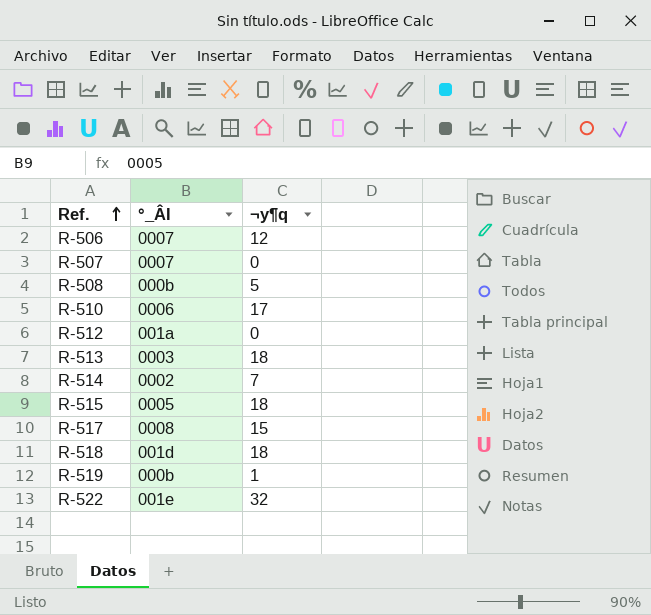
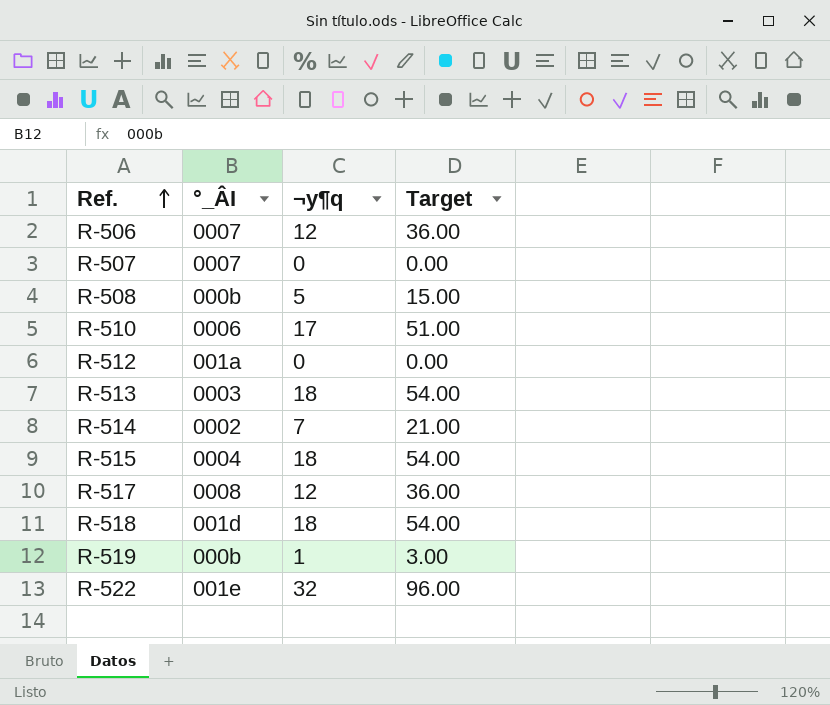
column Target | formula: none -> [¬y¶q] * 3
R-515 | °_ÂI: 0005 -> 0004
R-517 | ¬y¶q: 15 -> 12

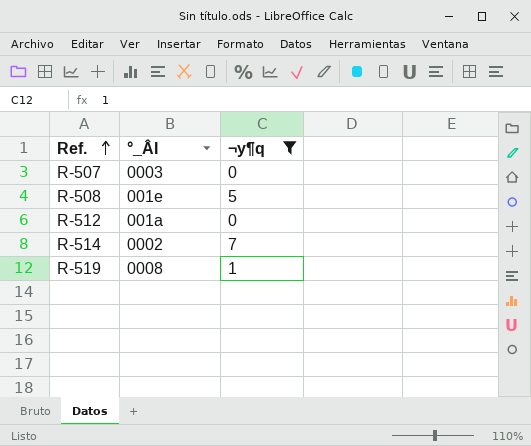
filter: none -> ¬y¶q <= 7
column Target | formula: [¬y¶q] * 3 -> none
R-507 | °_ÂI: 0007 -> 0003
R-508 | °_ÂI: 000b -> 001e
R-519 | °_ÂI: 000b -> 0008

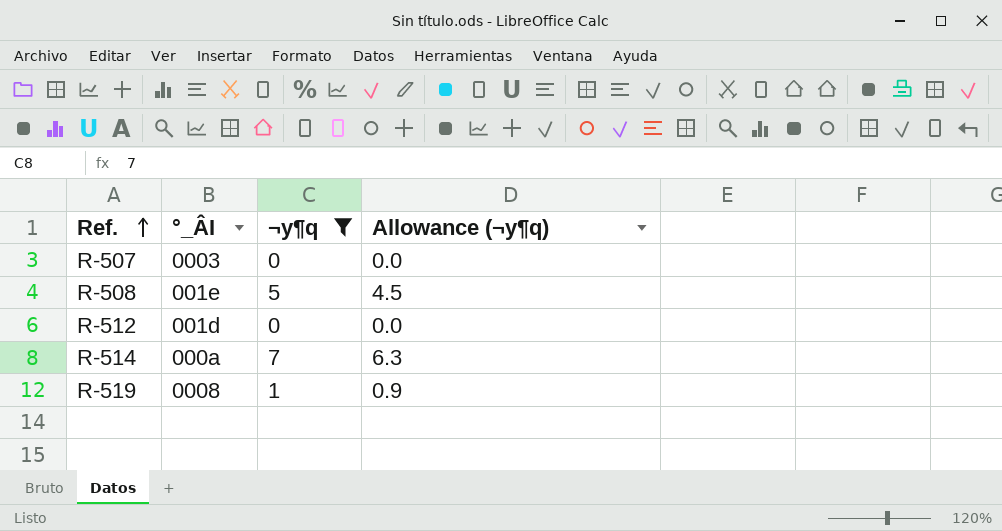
column Allowance (¬y¶q) | formula: none -> [¬y¶q] * 0.9
R-512 | °_ÂI: 001a -> 001d
R-514 | °_ÂI: 0002 -> 000a

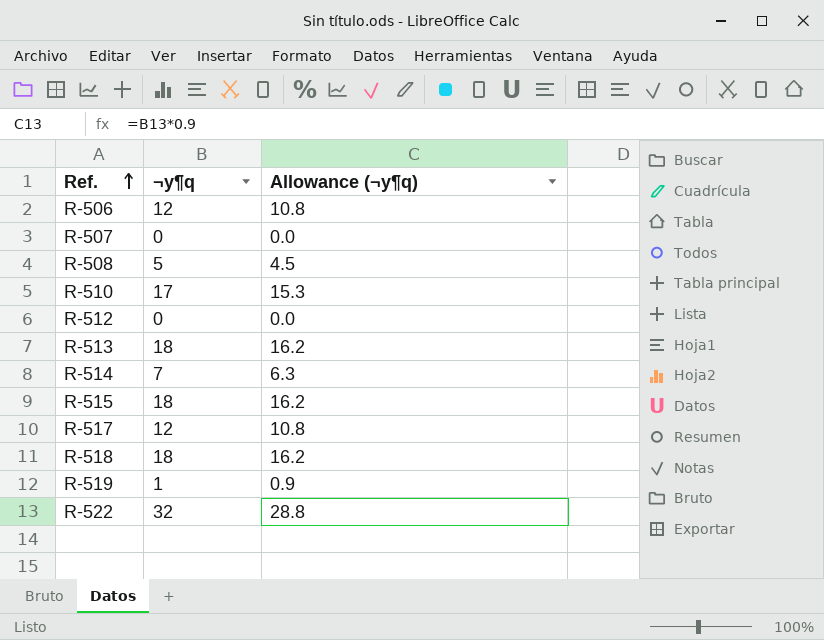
filter: ¬y¶q <= 7 -> none
column °_ÂI | position: 2 -> none

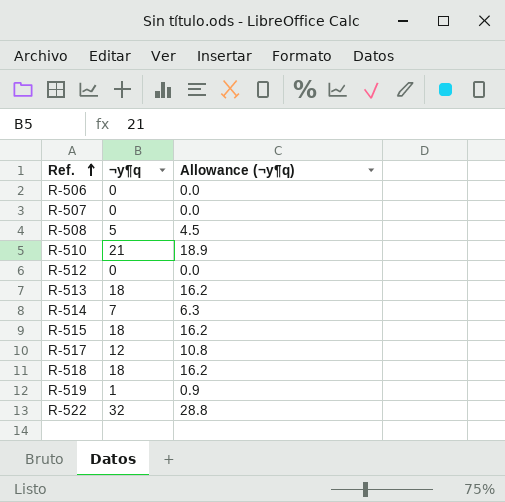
R-506 | ¬y¶q: 12 -> 0
R-506 | Allowance (¬y¶q): 10.8 -> 0.0
R-510 | ¬y¶q: 17 -> 21
R-510 | Allowance (¬y¶q): 15.3 -> 18.9

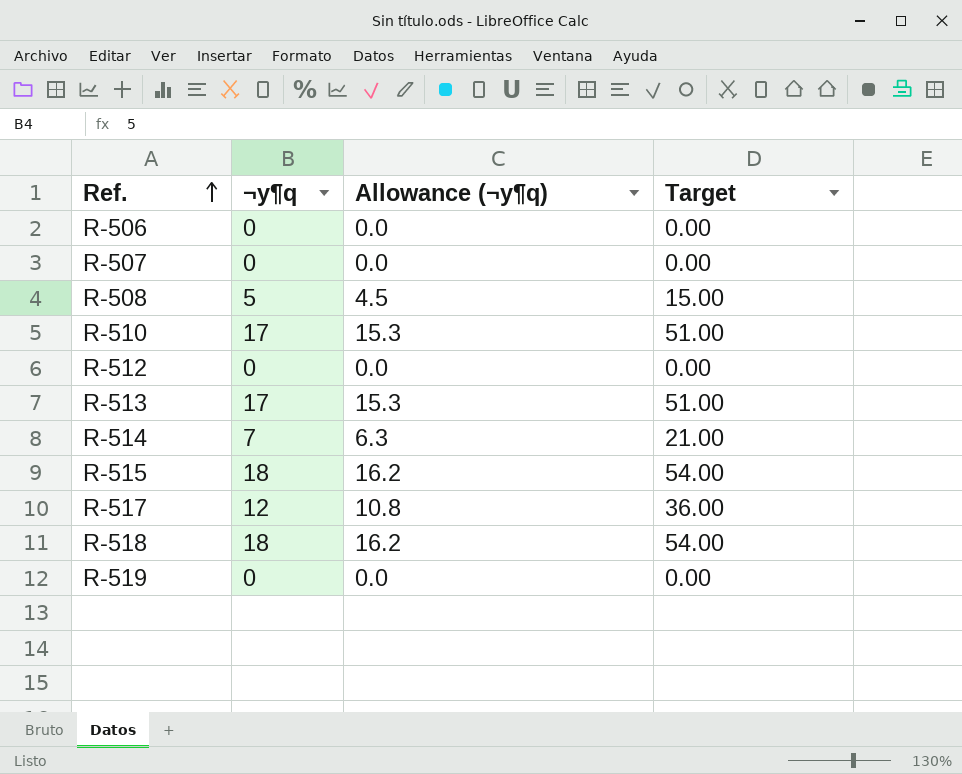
column Target | formula: none -> [¬y¶q] * 3
row R-522: 32 | 28.8 -> none
R-510 | ¬y¶q: 21 -> 17
R-510 | Allowance (¬y¶q): 18.9 -> 15.3
R-513 | ¬y¶q: 18 -> 17
R-513 | Allowance (¬y¶q): 16.2 -> 15.3
R-519 | ¬y¶q: 1 -> 0
R-519 | Allowance (¬y¶q): 0.9 -> 0.0

